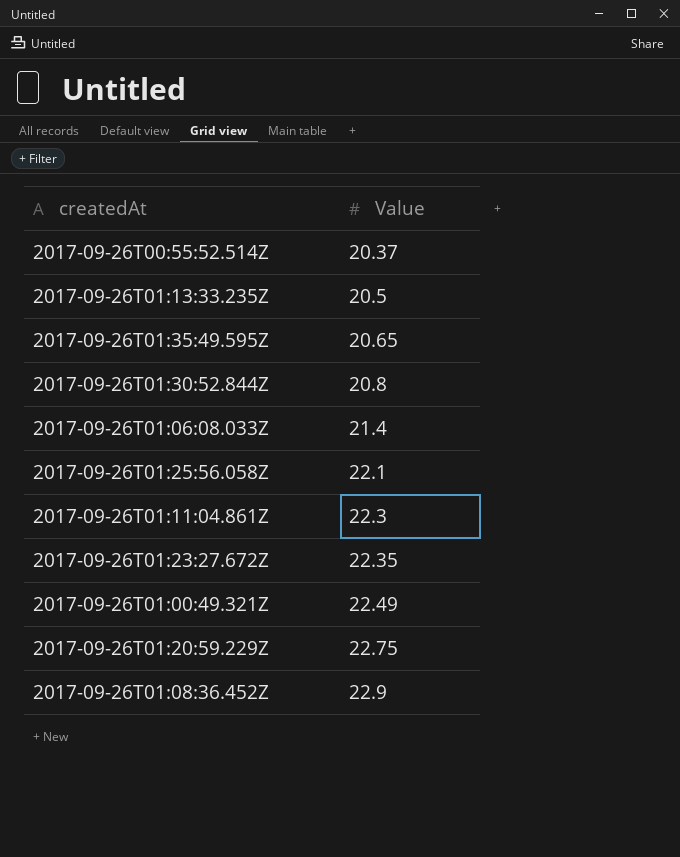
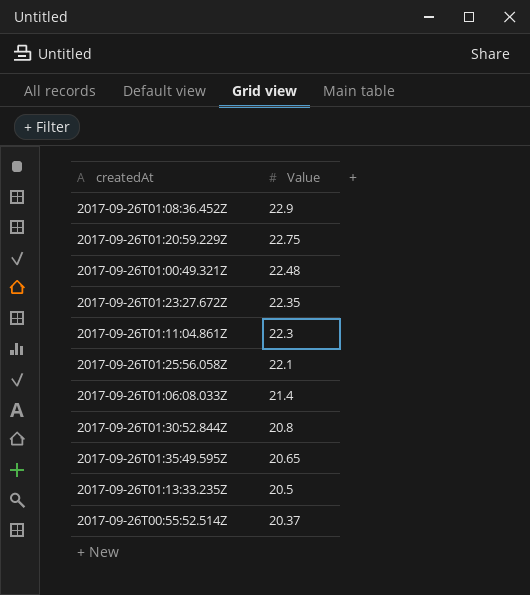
row order: Value ascending -> Value descending
2017-09-26T01:00:49.321Z | Value: 22.49 -> 22.48

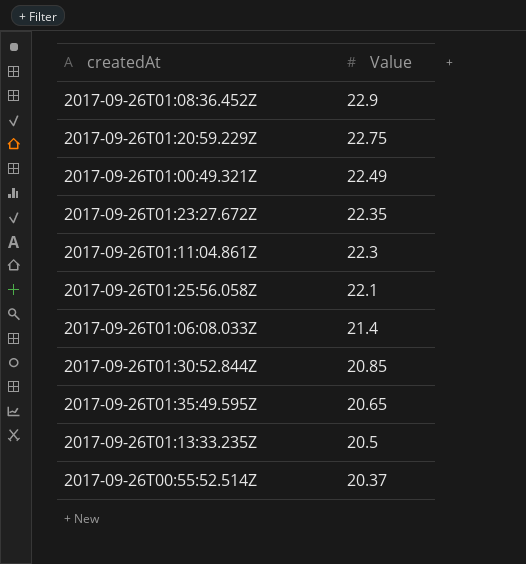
2017-09-26T01:00:49.321Z | Value: 22.48 -> 22.49
2017-09-26T01:30:52.844Z | Value: 20.8 -> 20.85

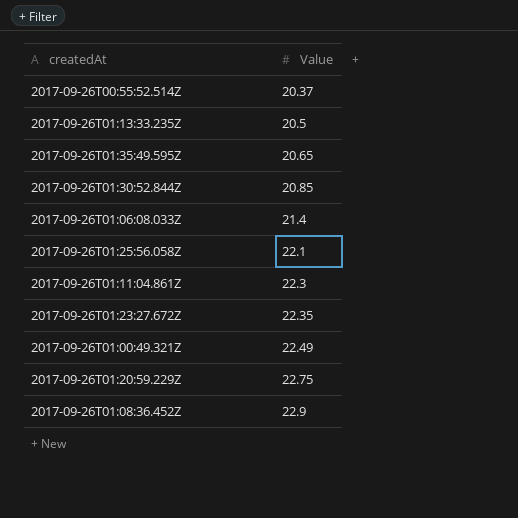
row order: Value descending -> Value ascending

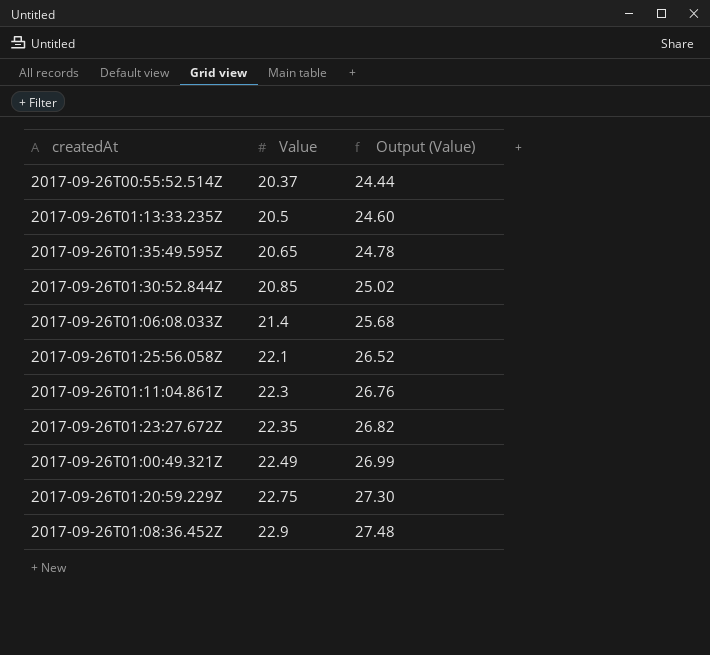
column Output (Value) | formula: none -> [Value] * 1.2

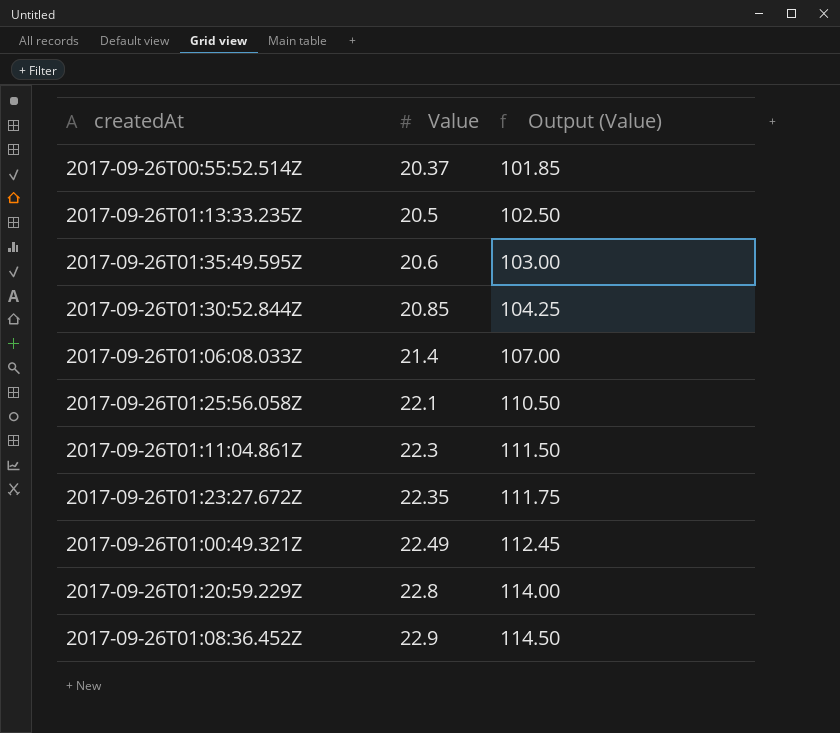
column Output (Value) | formula: [Value] * 1.2 -> [Value] * 5
2017-09-26T01:35:49.595Z | Value: 20.65 -> 20.6
2017-09-26T01:20:59.229Z | Value: 22.75 -> 22.8

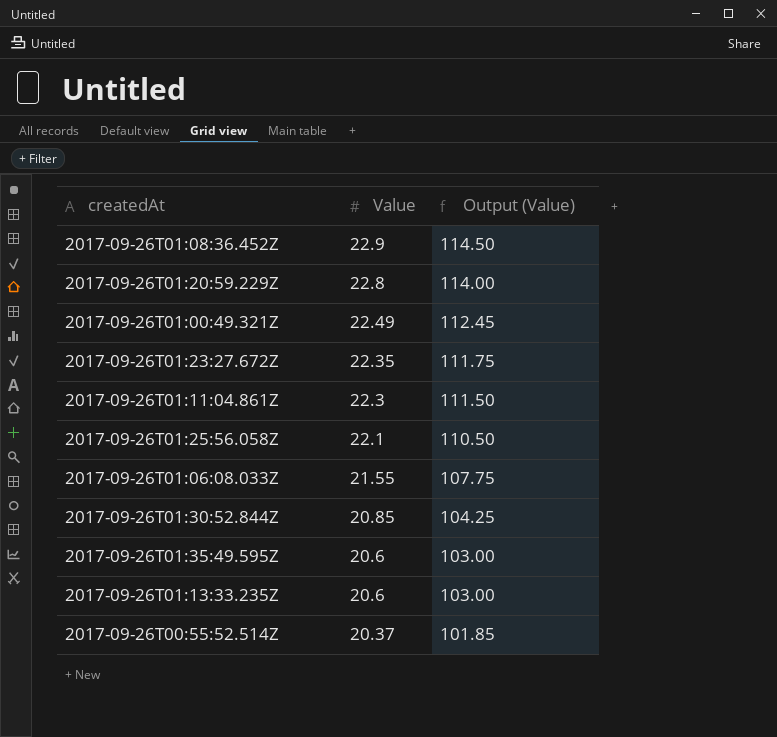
row order: Value ascending -> Value descending
2017-09-26T01:06:08.033Z | Value: 21.4 -> 21.55
2017-09-26T01:06:08.033Z | Output (Value): 107.00 -> 107.75
2017-09-26T01:13:33.235Z | Value: 20.5 -> 20.6
2017-09-26T01:13:33.235Z | Output (Value): 102.50 -> 103.00

